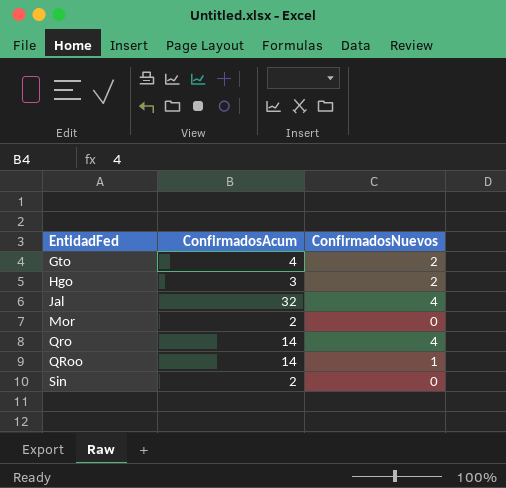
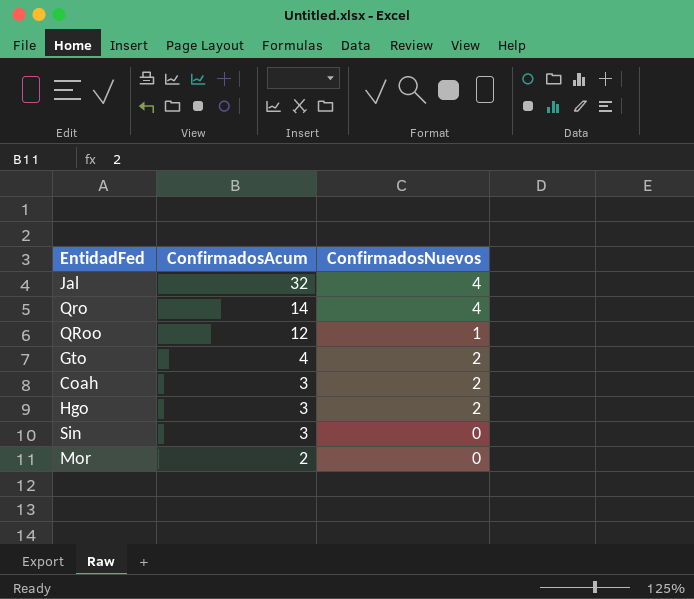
row order: EntidadFed ascending -> ConfirmadosAcum descending
QRoo | ConfirmadosAcum: 14 -> 12
row Coah: none -> 3 | 2
Sin | ConfirmadosAcum: 2 -> 3

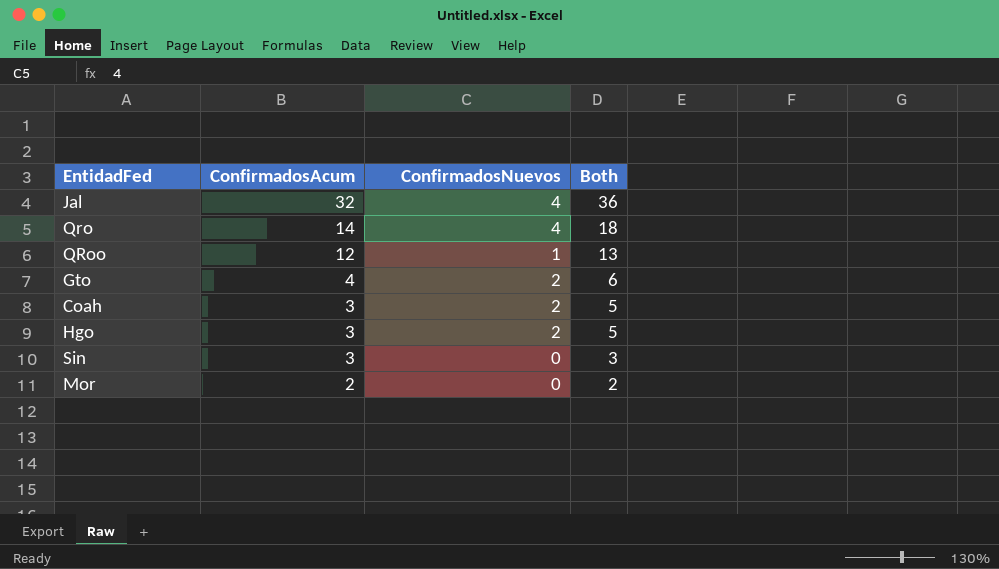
column Both | formula: none -> [ConfirmadosAcum] + [ConfirmadosNuevos]

